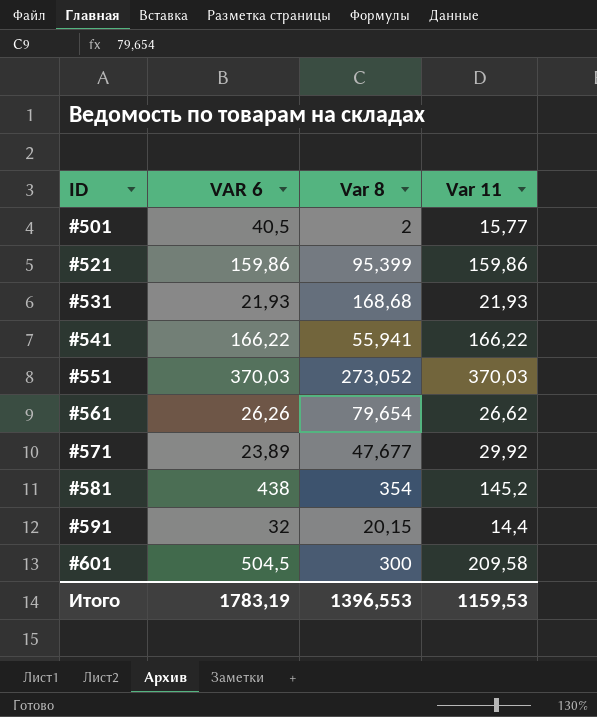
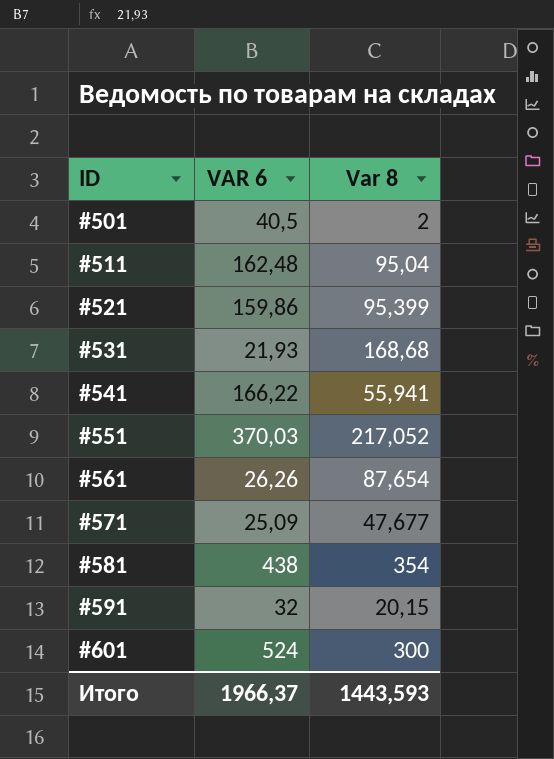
column Var 11 | position: 4 -> none
row #511: none -> 162,48 | 95,04
#551 | Var 8: 273,052 -> 217,052
#561 | Var 8: 79,654 -> 87,654
#571 | VAR 6: 23,89 -> 25,09
#601 | VAR 6: 504,5 -> 524
Итого | VAR 6: 1783,19 -> 1966,37
Итого | Var 8: 1396,553 -> 1443,593

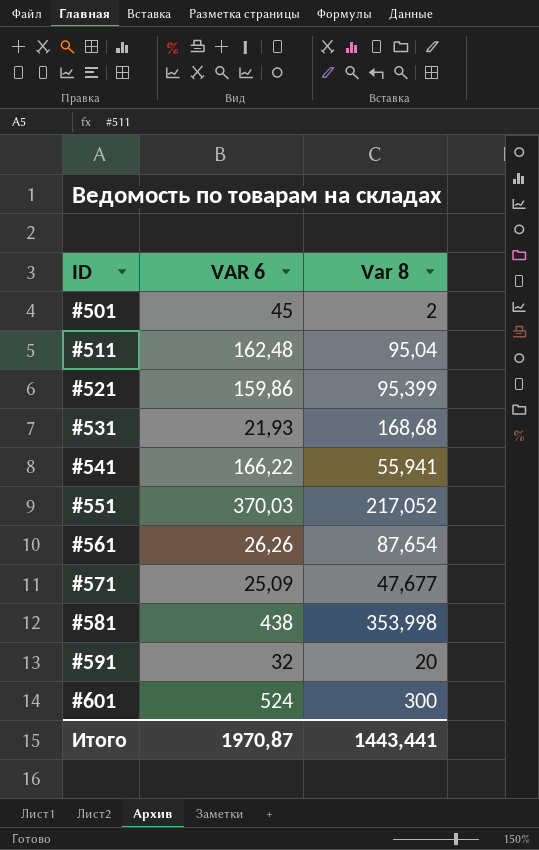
#501 | VAR 6: 40,5 -> 45
#581 | Var 8: 354 -> 353,998
#591 | Var 8: 20,15 -> 20
Итого | VAR 6: 1966,37 -> 1970,87
Итого | Var 8: 1443,593 -> 1443,441

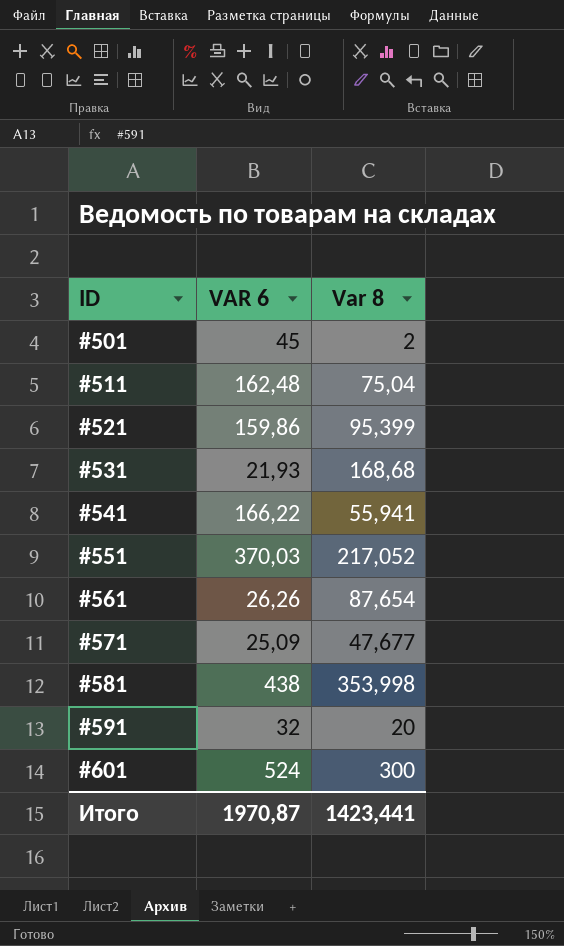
#511 | Var 8: 95,04 -> 75,04
Итого | Var 8: 1443,441 -> 1423,441

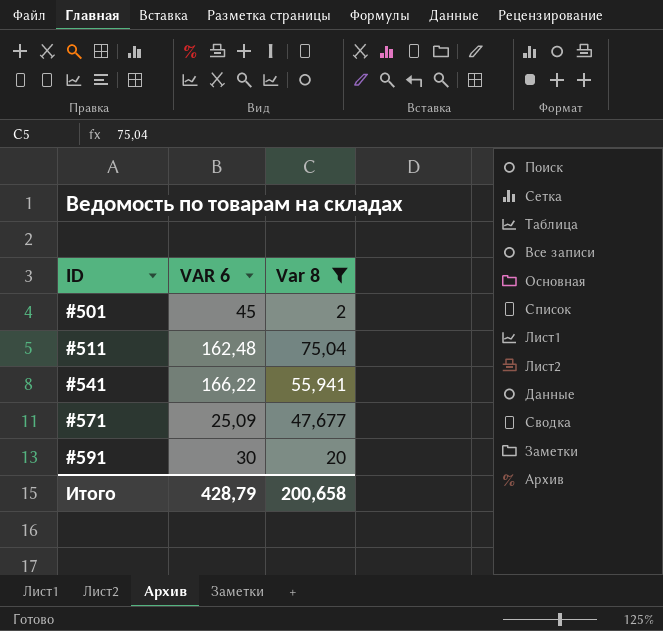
filter: none -> Var 8 <= 75,04
#591 | VAR 6: 32 -> 30
Итого | VAR 6: 1970,87 -> 428,79
Итого | Var 8: 1423,441 -> 200,658

